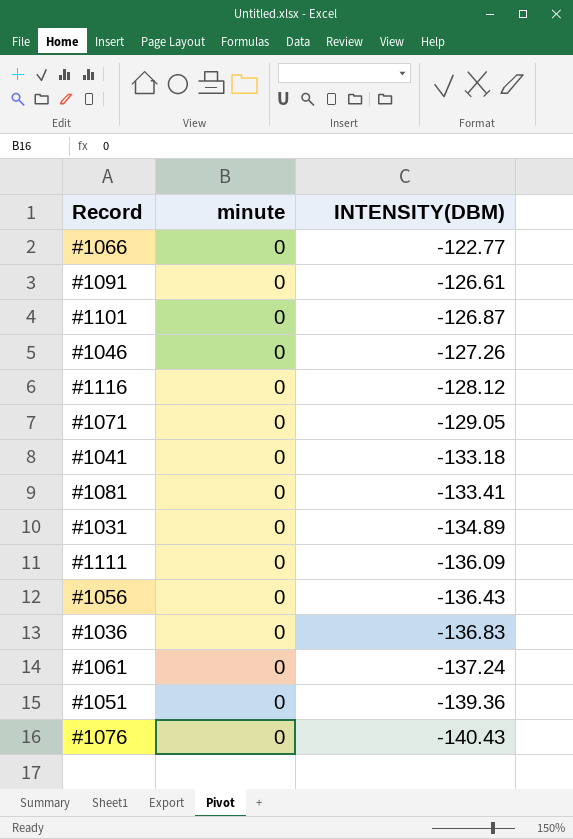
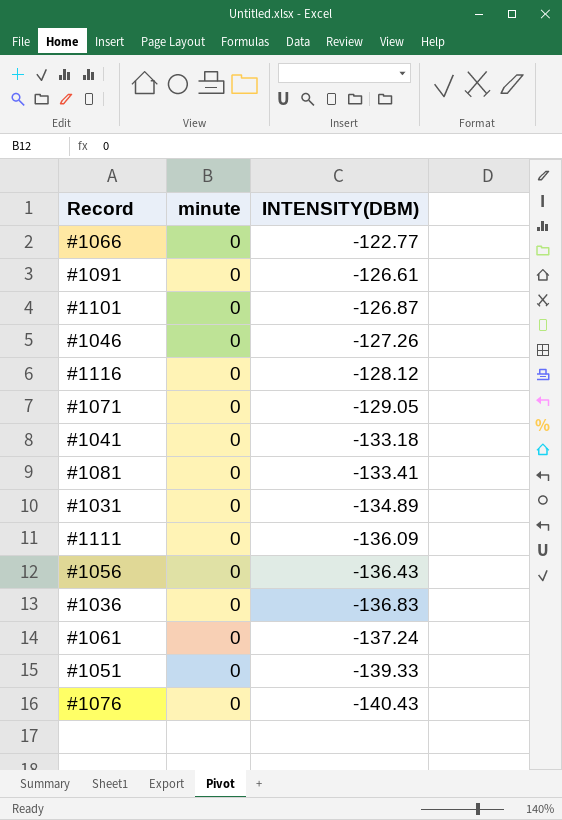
#1051 | INTENSITY(DBM): -139.36 -> -139.33

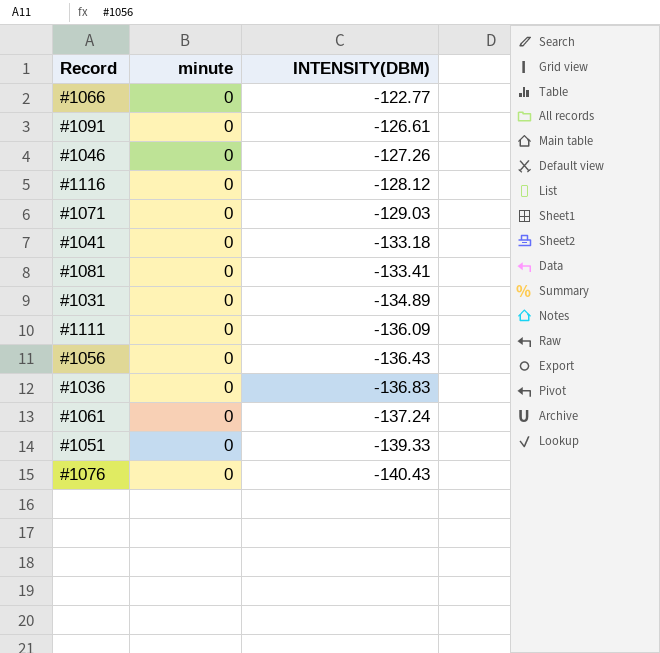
row #1101: 0 | -126.87 -> none
#1071 | INTENSITY(DBM): -129.05 -> -129.03

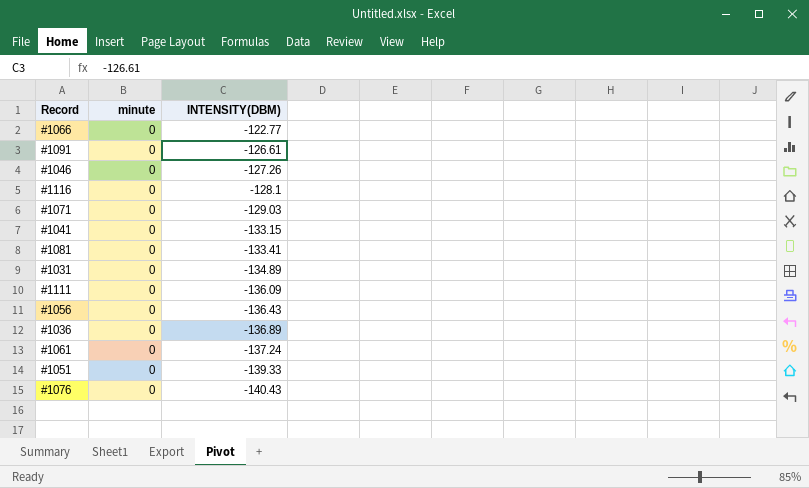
#1116 | INTENSITY(DBM): -128.12 -> -128.1
#1041 | INTENSITY(DBM): -133.18 -> -133.15
#1036 | INTENSITY(DBM): -136.83 -> -136.89

